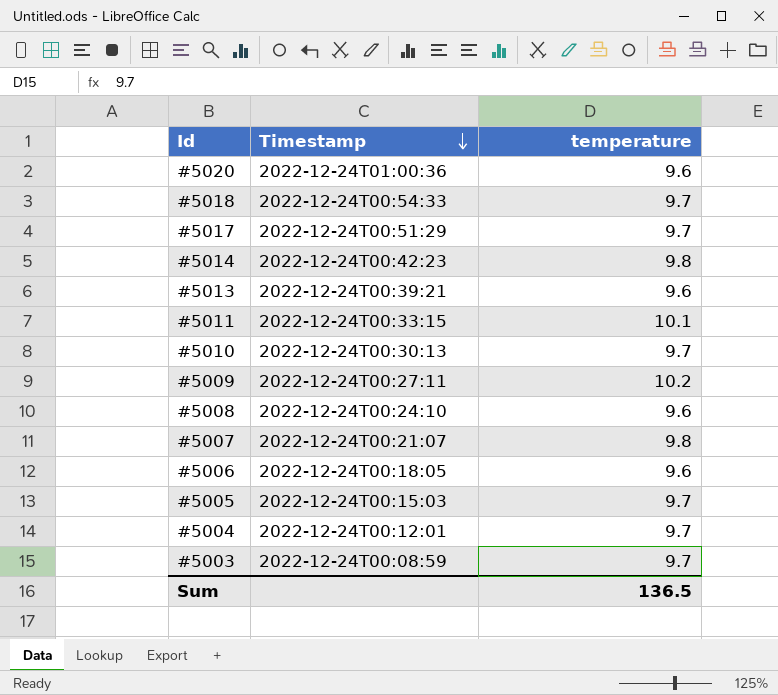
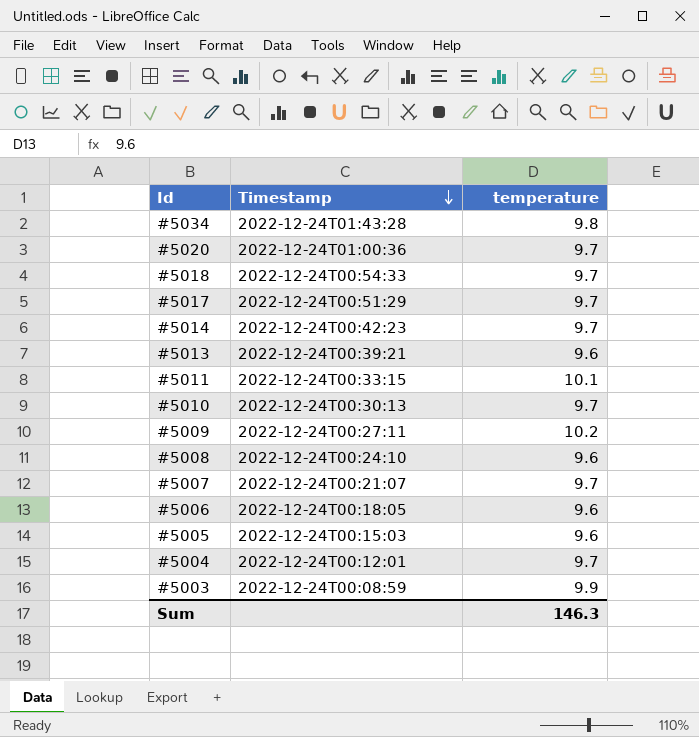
row #5034: none -> 2022-12-24T01:43:28 | 9.8
#5020 | temperature: 9.6 -> 9.7
#5014 | temperature: 9.8 -> 9.7
#5007 | temperature: 9.8 -> 9.7
#5005 | temperature: 9.7 -> 9.6
#5003 | temperature: 9.7 -> 9.9
Sum | temperature: 136.5 -> 146.3

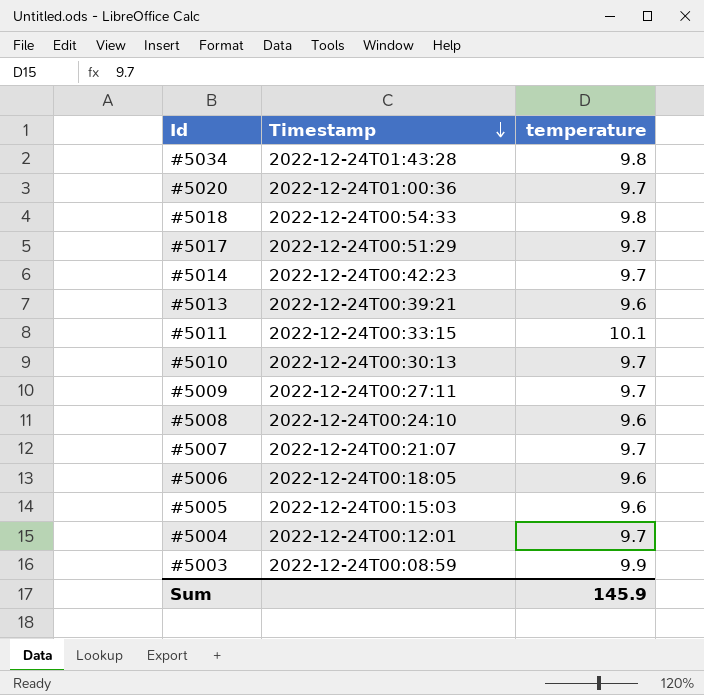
#5018 | temperature: 9.7 -> 9.8
#5009 | temperature: 10.2 -> 9.7
Sum | temperature: 146.3 -> 145.9

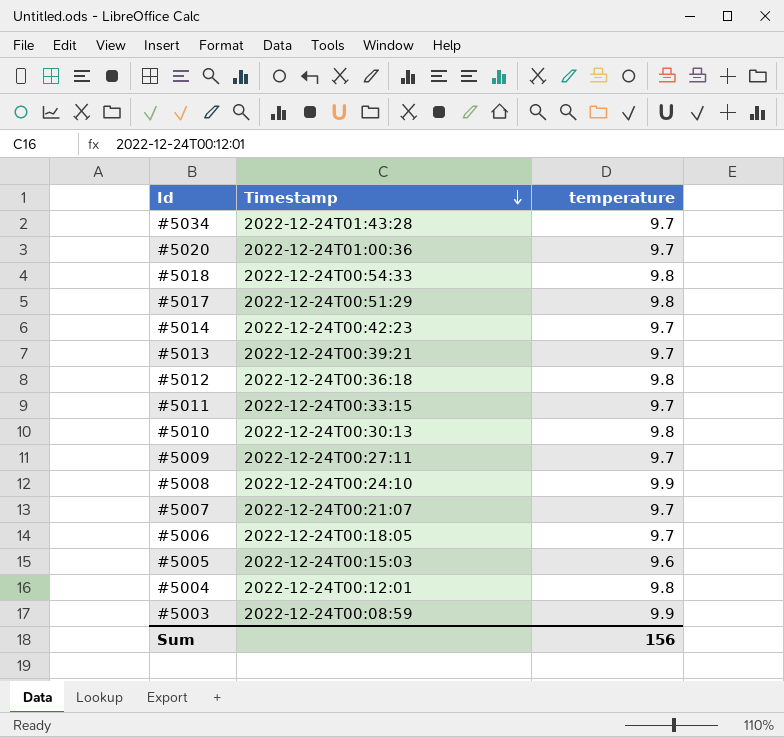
#5034 | temperature: 9.8 -> 9.7
#5017 | temperature: 9.7 -> 9.8
#5013 | temperature: 9.6 -> 9.7
row #5012: none -> 2022-12-24T00:36:18 | 9.8
#5011 | temperature: 10.1 -> 9.7
#5010 | temperature: 9.7 -> 9.8
#5008 | temperature: 9.6 -> 9.9
#5006 | temperature: 9.6 -> 9.7
#5004 | temperature: 9.7 -> 9.8
Sum | temperature: 145.9 -> 156

